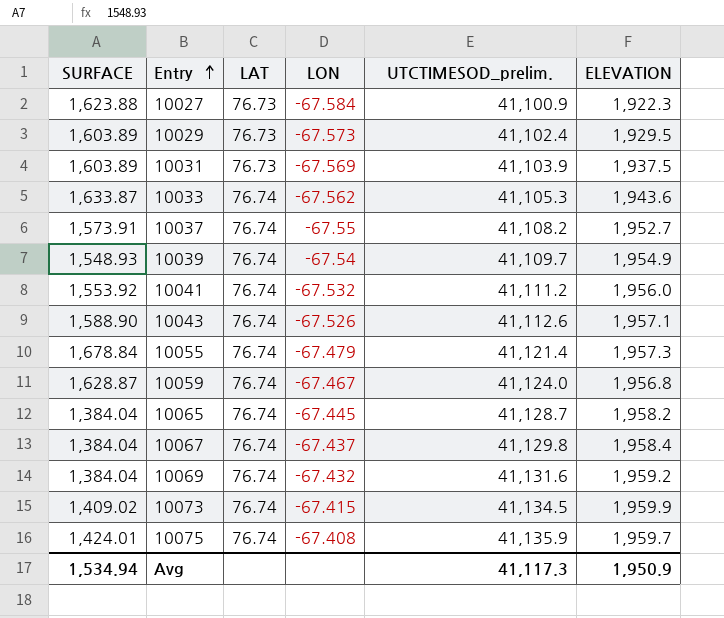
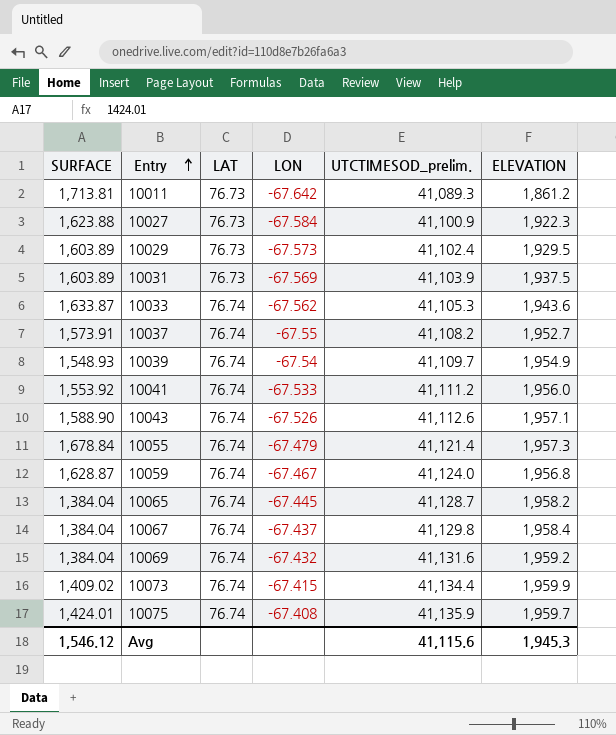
row 10011: none -> 1,713.81 | 76.73 | -67.642 | 41,089.3 | 1,861.2
10041 | LON: -67.532 -> -67.533
10073 | UTCTIMESOD_prelim.: 41,134.5 -> 41,134.4
Avg | SURFACE: 1,534.94 -> 1,546.12
Avg | UTCTIMESOD_prelim.: 41,117.3 -> 41,115.6
Avg | ELEVATION: 1,950.9 -> 1,945.3

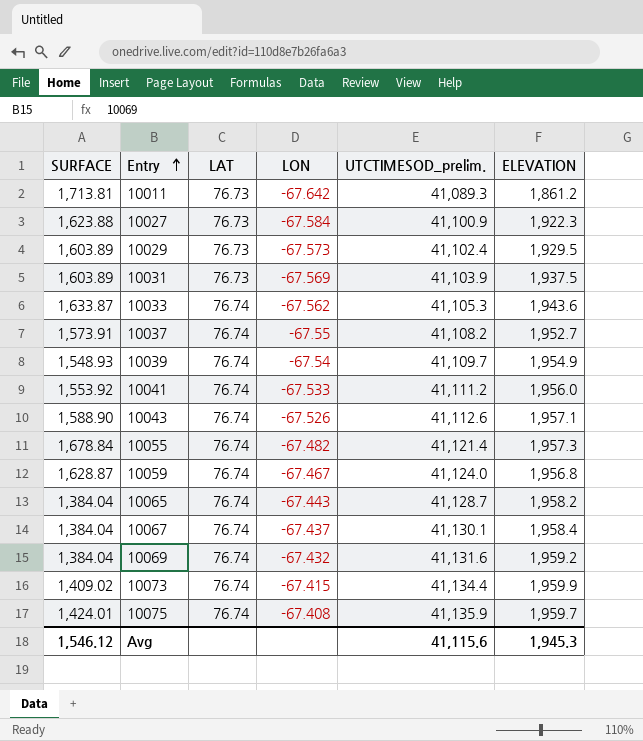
10055 | LON: -67.479 -> -67.482
10065 | LON: -67.445 -> -67.443
10067 | UTCTIMESOD_prelim.: 41,129.8 -> 41,130.1

